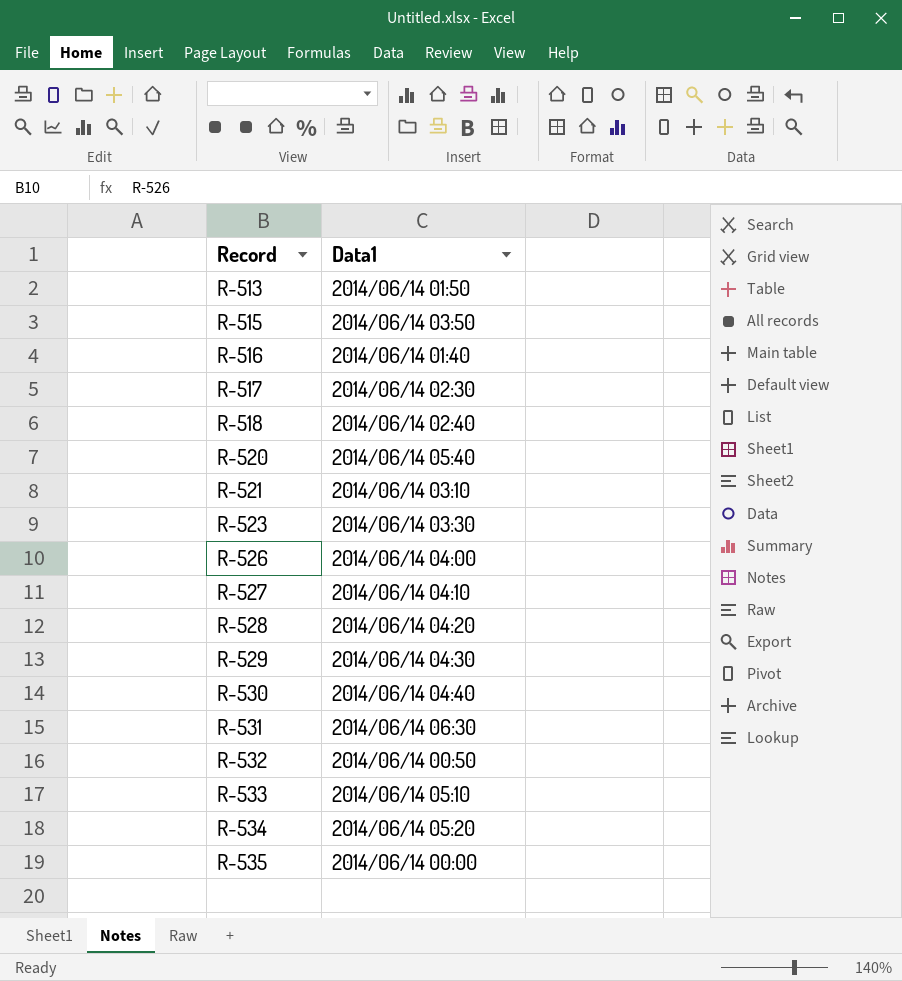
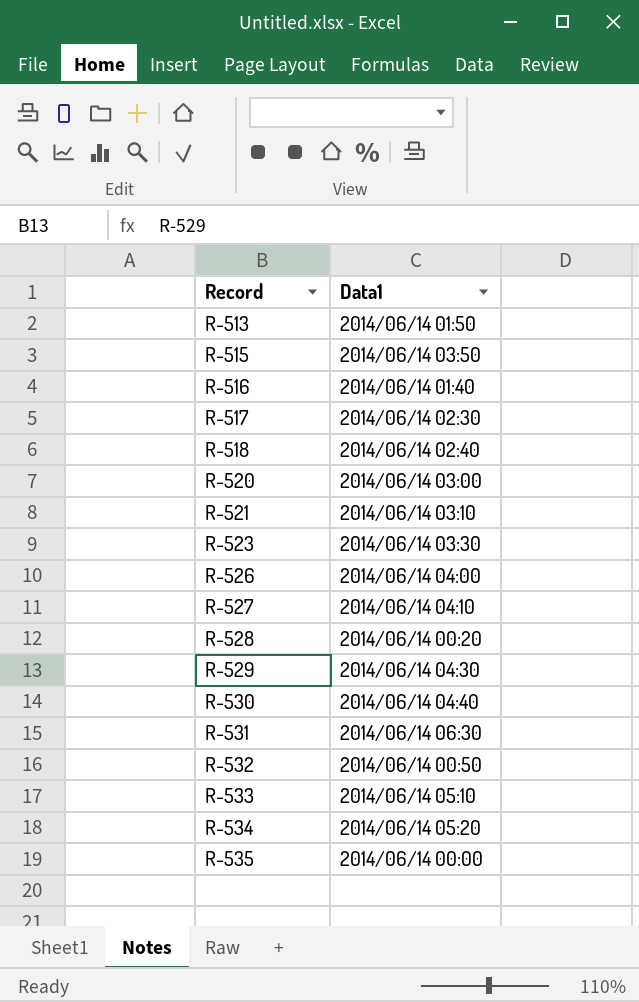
R-520 | Data1: 2014/06/14 05:40 -> 2014/06/14 03:00
R-528 | Data1: 2014/06/14 04:20 -> 2014/06/14 00:20

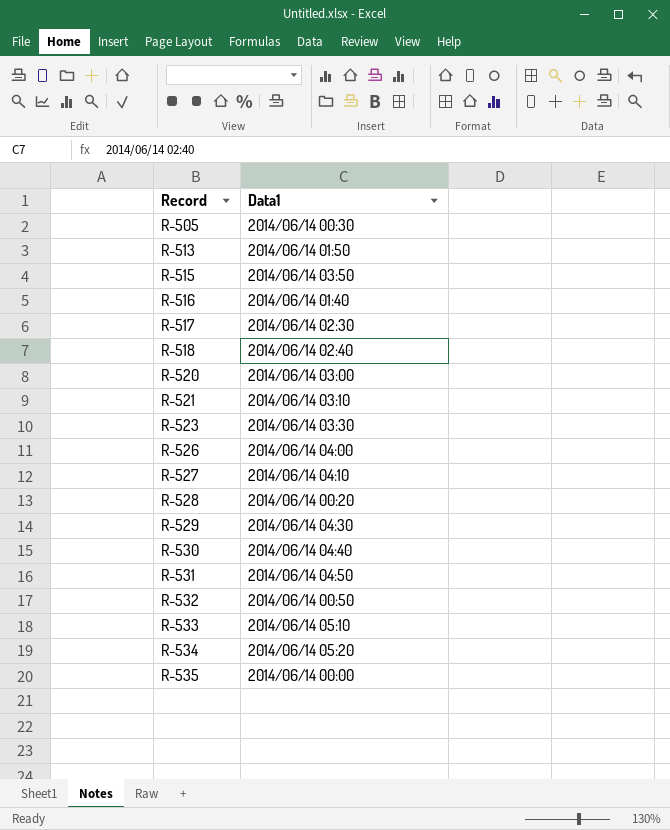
row R-505: none -> 2014/06/14 00:30
R-531 | Data1: 2014/06/14 06:30 -> 2014/06/14 04:50

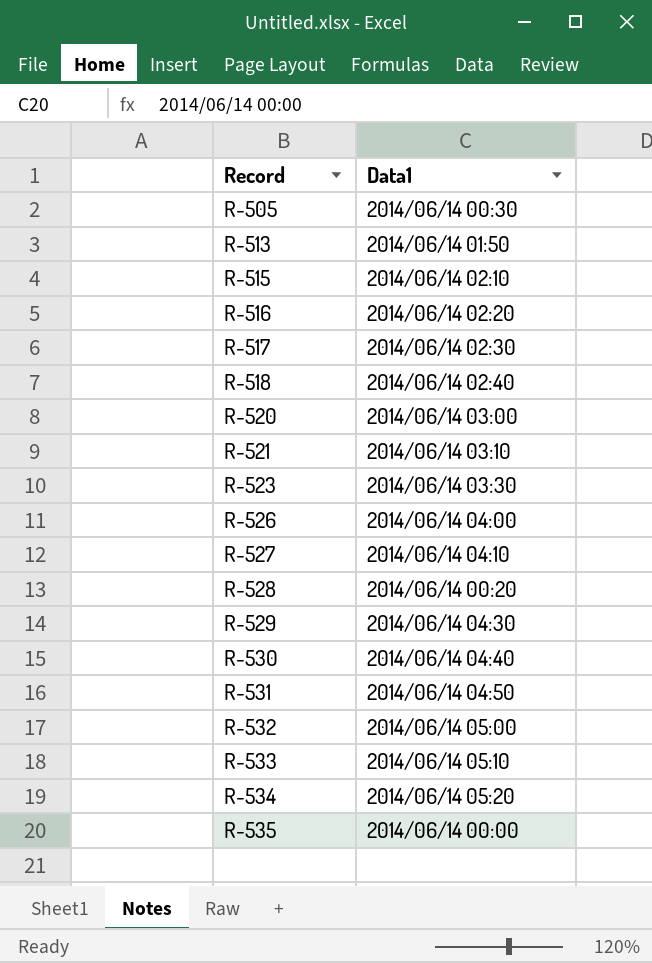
R-515 | Data1: 2014/06/14 03:50 -> 2014/06/14 02:10
R-516 | Data1: 2014/06/14 01:40 -> 2014/06/14 02:20
R-532 | Data1: 2014/06/14 00:50 -> 2014/06/14 05:00

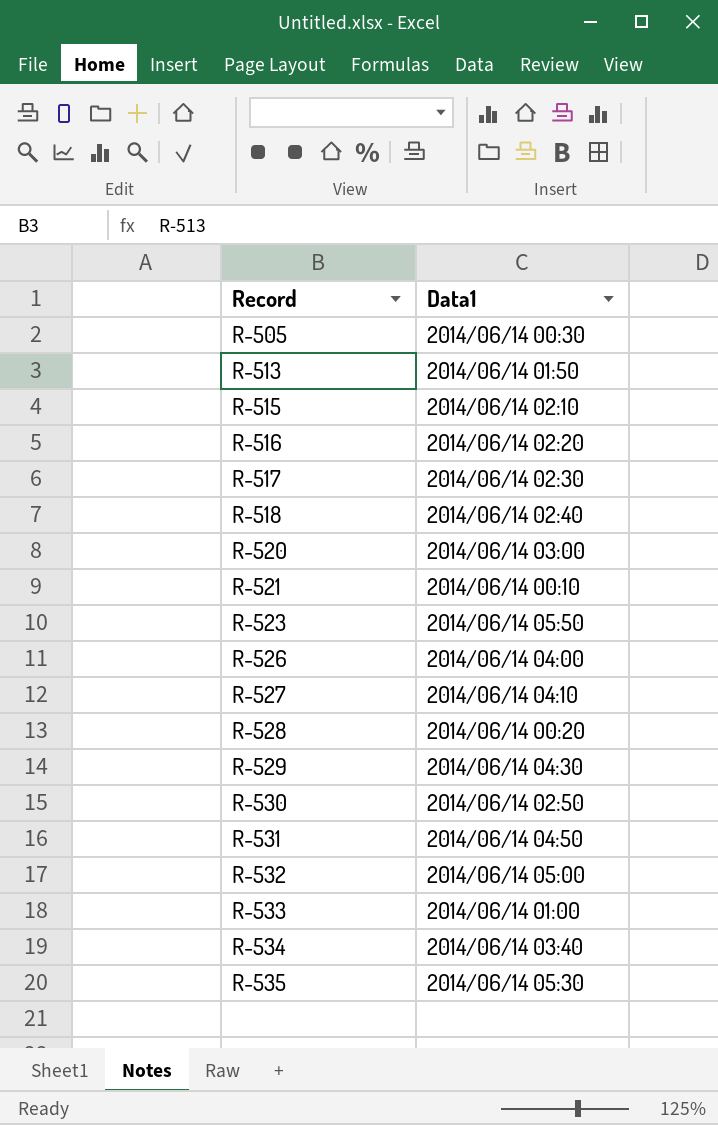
R-521 | Data1: 2014/06/14 03:10 -> 2014/06/14 00:10
R-523 | Data1: 2014/06/14 03:30 -> 2014/06/14 05:50
R-530 | Data1: 2014/06/14 04:40 -> 2014/06/14 02:50
R-533 | Data1: 2014/06/14 05:10 -> 2014/06/14 01:00
R-534 | Data1: 2014/06/14 05:20 -> 2014/06/14 03:40
R-535 | Data1: 2014/06/14 00:00 -> 2014/06/14 05:30

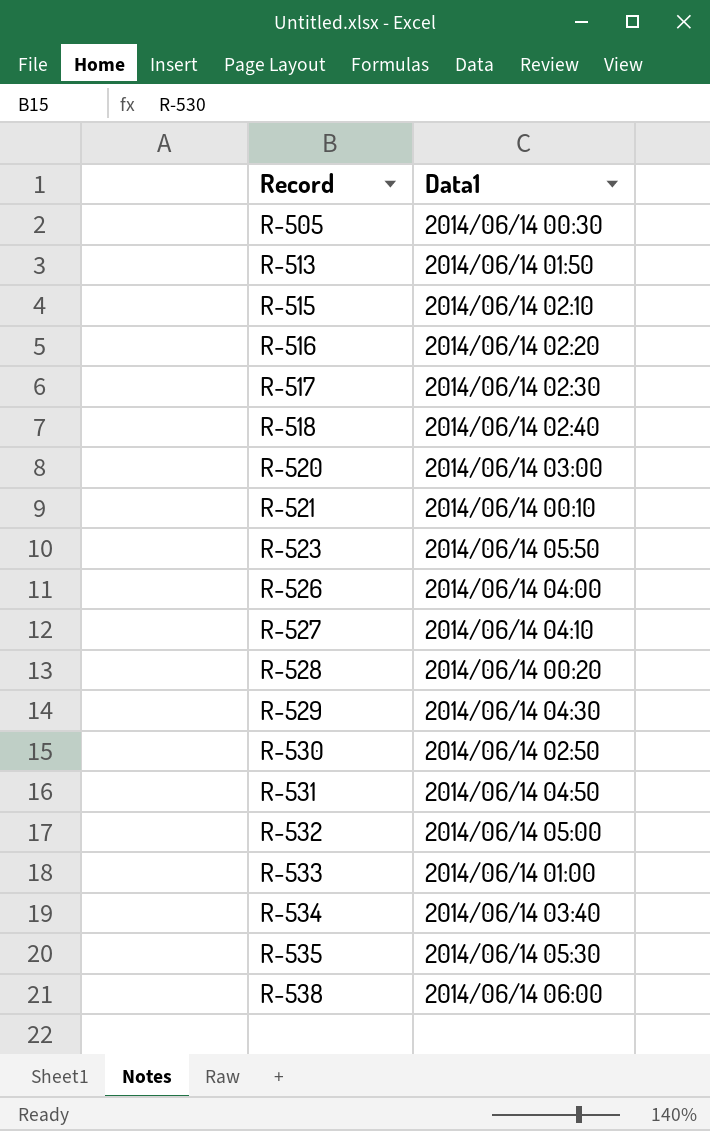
row R-538: none -> 2014/06/14 06:00

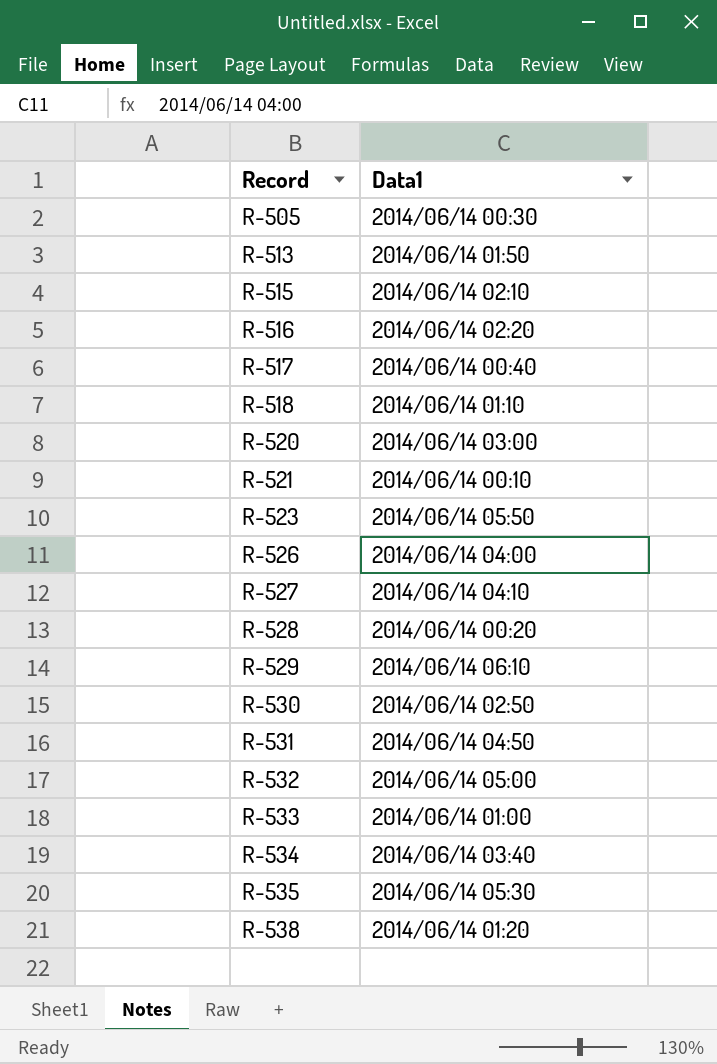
R-517 | Data1: 2014/06/14 02:30 -> 2014/06/14 00:40
R-518 | Data1: 2014/06/14 02:40 -> 2014/06/14 01:10
R-529 | Data1: 2014/06/14 04:30 -> 2014/06/14 06:10
R-538 | Data1: 2014/06/14 06:00 -> 2014/06/14 01:20

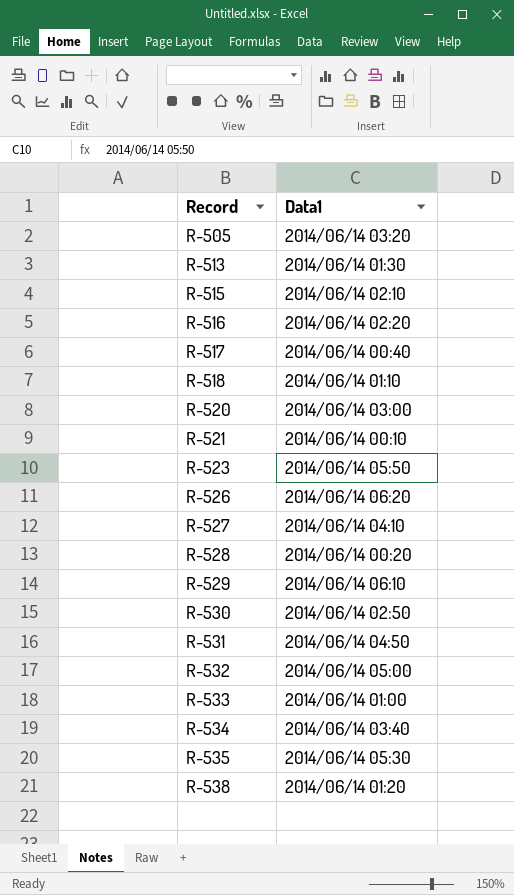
R-505 | Data1: 2014/06/14 00:30 -> 2014/06/14 03:20
R-513 | Data1: 2014/06/14 01:50 -> 2014/06/14 01:30
R-526 | Data1: 2014/06/14 04:00 -> 2014/06/14 06:20

